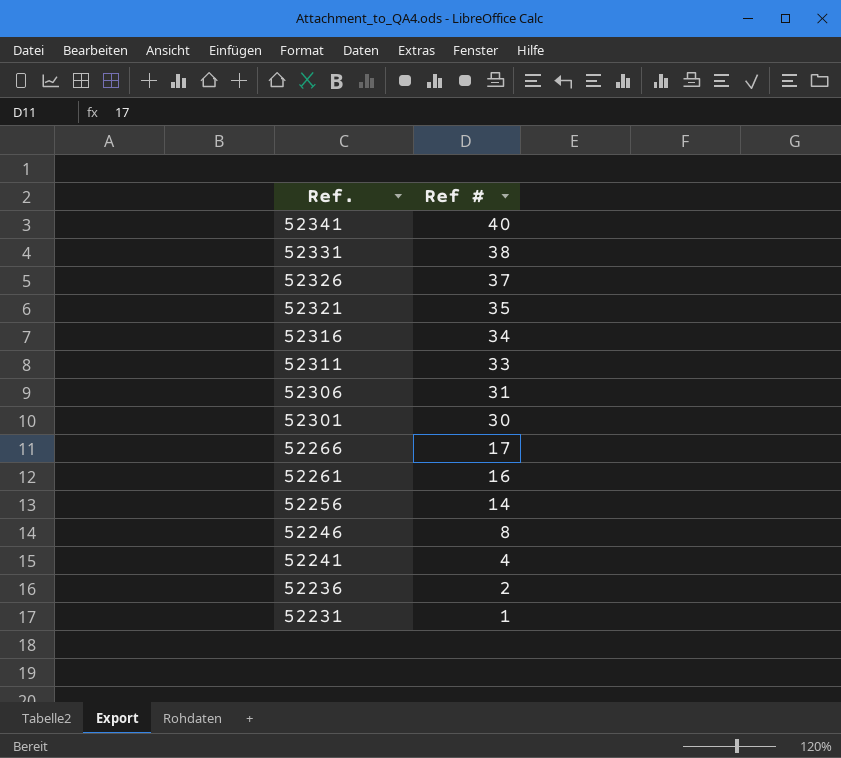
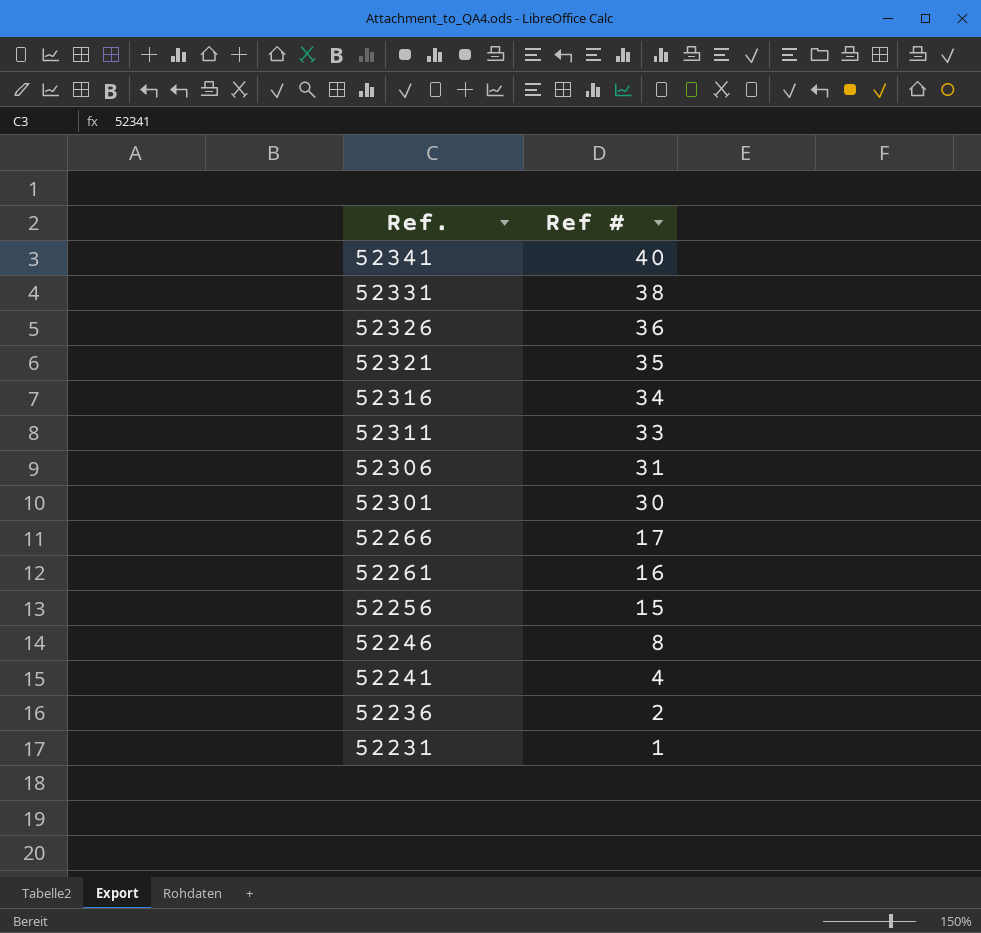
52326 | Ref #: 37 -> 36
52256 | Ref #: 14 -> 15

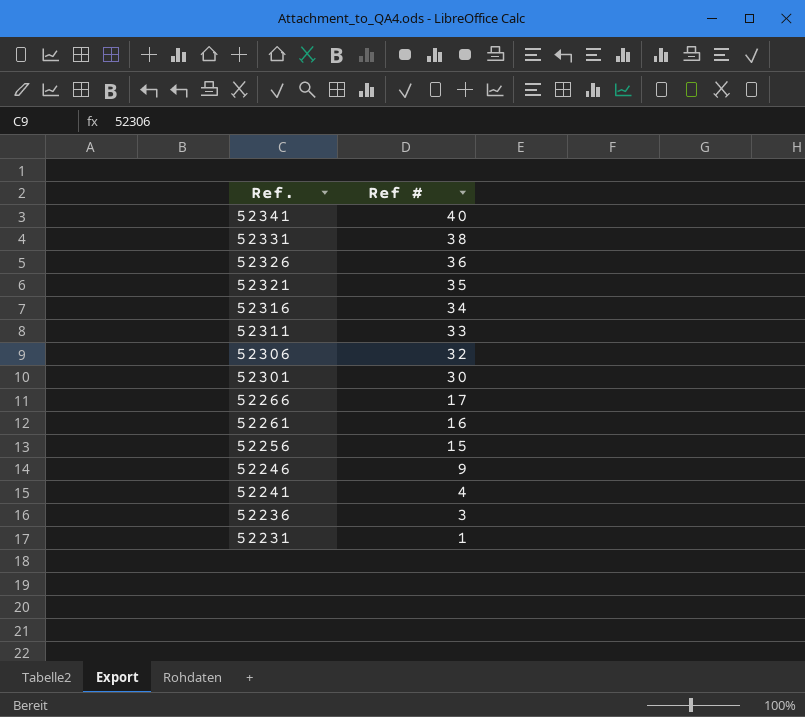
52306 | Ref #: 31 -> 32
52246 | Ref #: 8 -> 9
52236 | Ref #: 2 -> 3

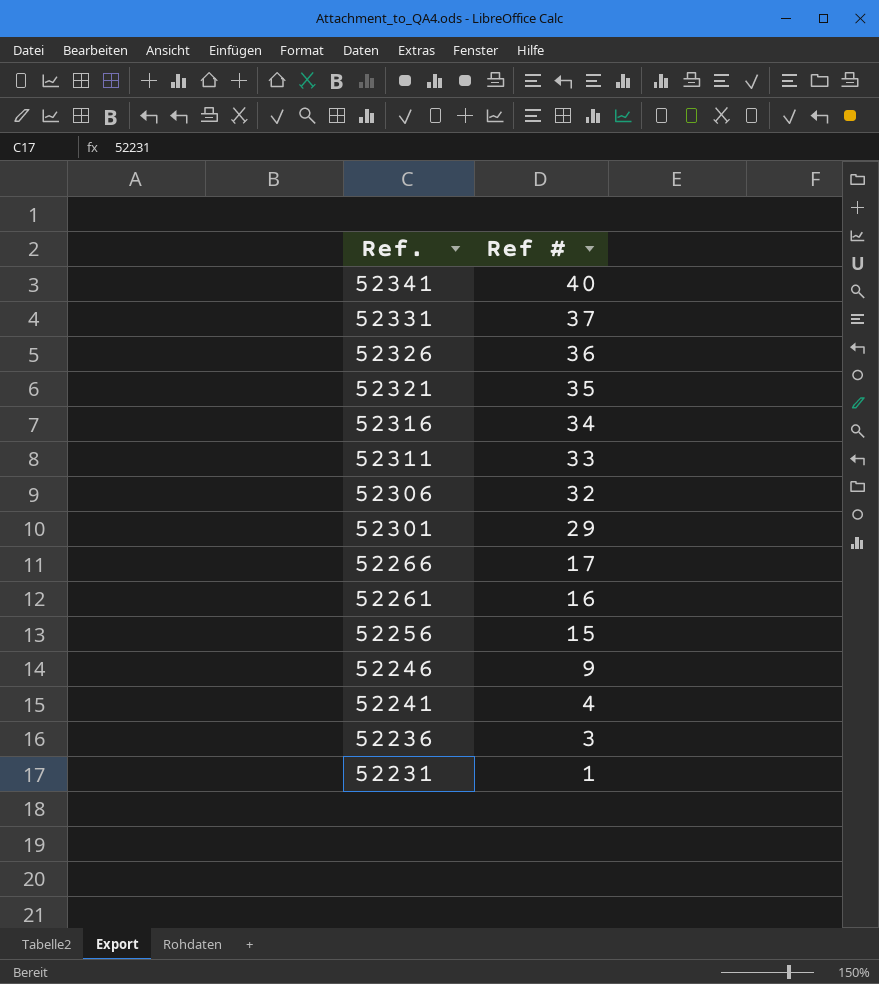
52331 | Ref #: 38 -> 37
52301 | Ref #: 30 -> 29

